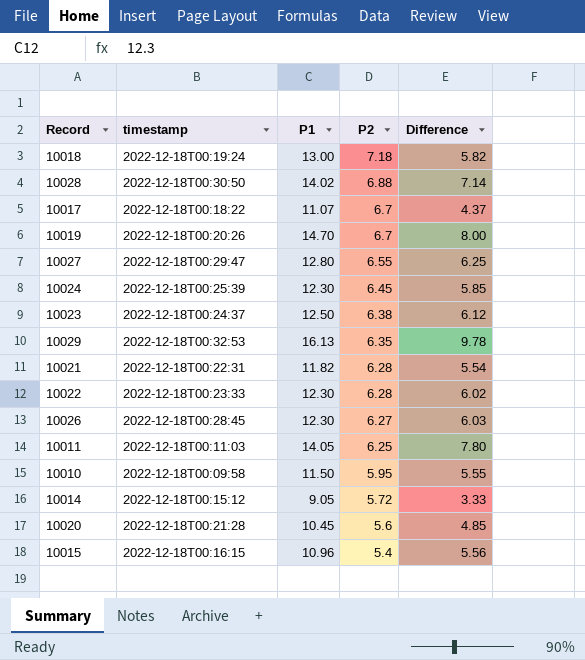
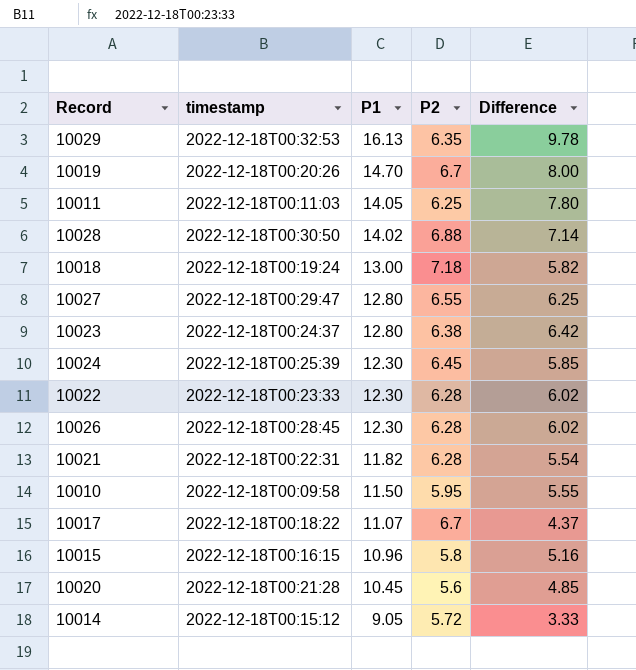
row order: P2 descending -> P1 descending
10023 | P1: 12.50 -> 12.80
10023 | Difference: 6.12 -> 6.42
10026 | P2: 6.27 -> 6.28
10026 | Difference: 6.03 -> 6.02
10015 | P2: 5.4 -> 5.8
10015 | Difference: 5.56 -> 5.16

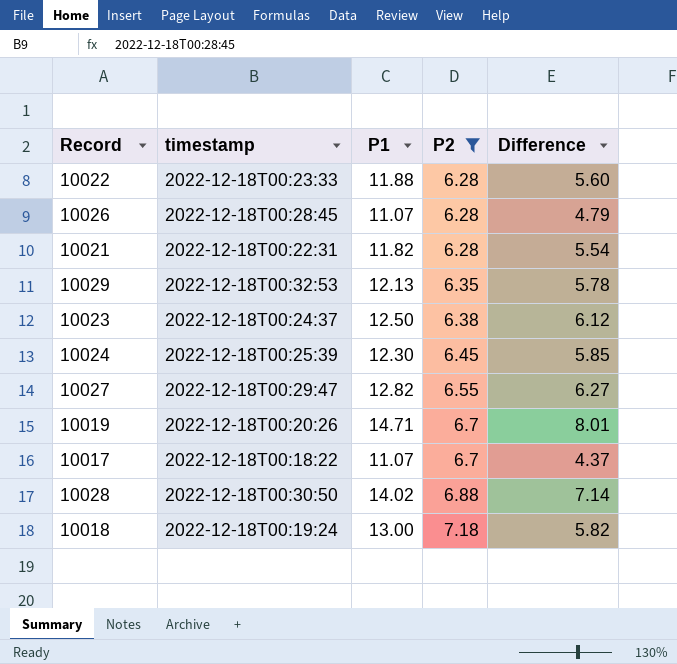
filter: none -> P2 >= 6.28
row order: P1 descending -> P2 ascending
10022 | P1: 12.30 -> 11.88
10022 | Difference: 6.02 -> 5.60
10026 | P1: 12.30 -> 11.07
10026 | Difference: 6.02 -> 4.79
10029 | P1: 16.13 -> 12.13
10029 | Difference: 9.78 -> 5.78
10023 | P1: 12.80 -> 12.50
10023 | Difference: 6.42 -> 6.12
10027 | P1: 12.80 -> 12.82
10027 | Difference: 6.25 -> 6.27
10019 | P1: 14.70 -> 14.71
10019 | Difference: 8.00 -> 8.01

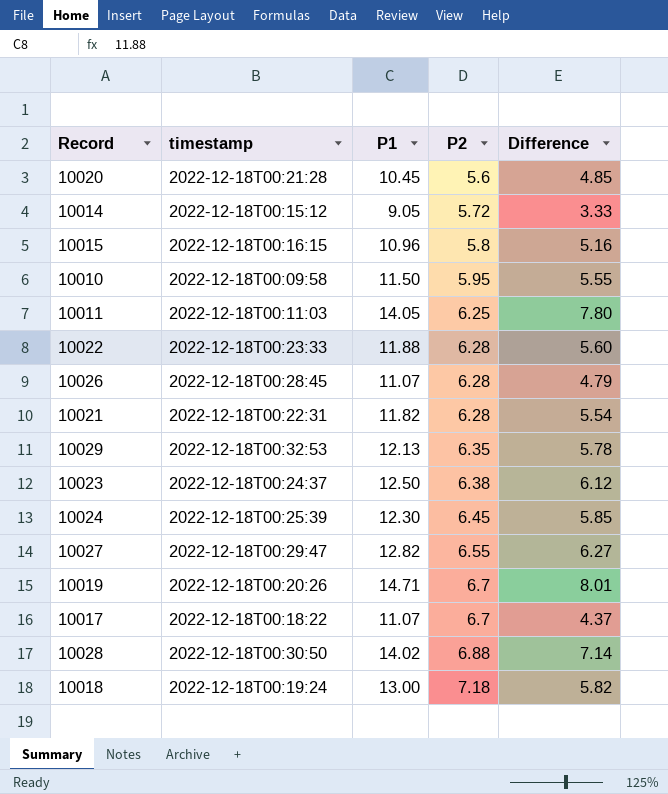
filter: P2 >= 6.28 -> none

